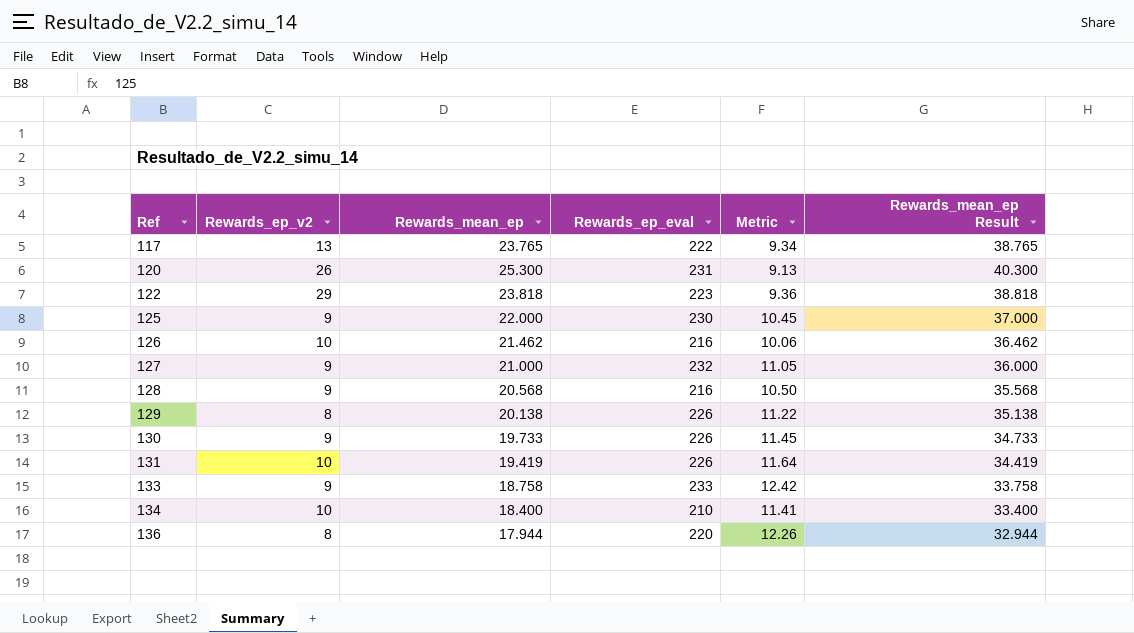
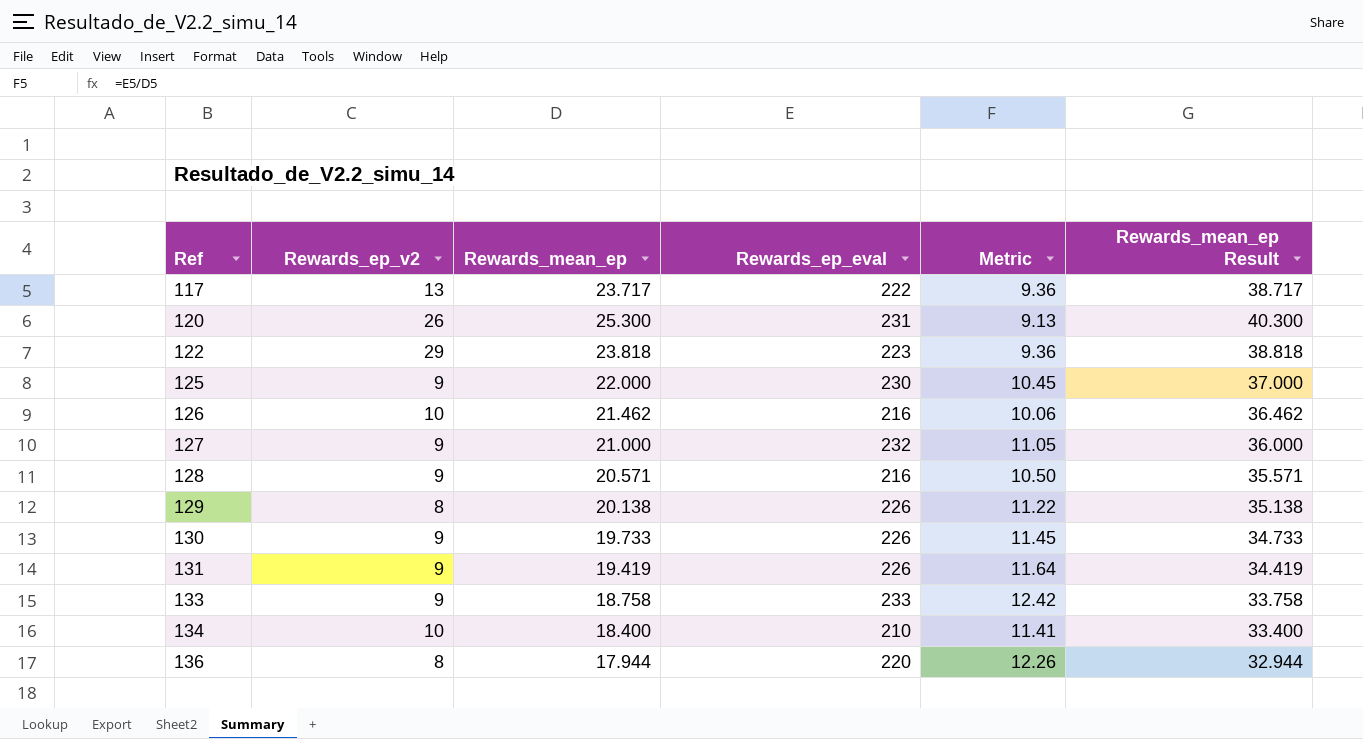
117 | Rewards_mean_ep: 23.765 -> 23.717
117 | Metric: 9.34 -> 9.36
117 | Rewards_mean_ep Result: 38.765 -> 38.717
128 | Rewards_mean_ep: 20.568 -> 20.571
128 | Rewards_mean_ep Result: 35.568 -> 35.571
131 | Rewards_ep_v2: 10 -> 9

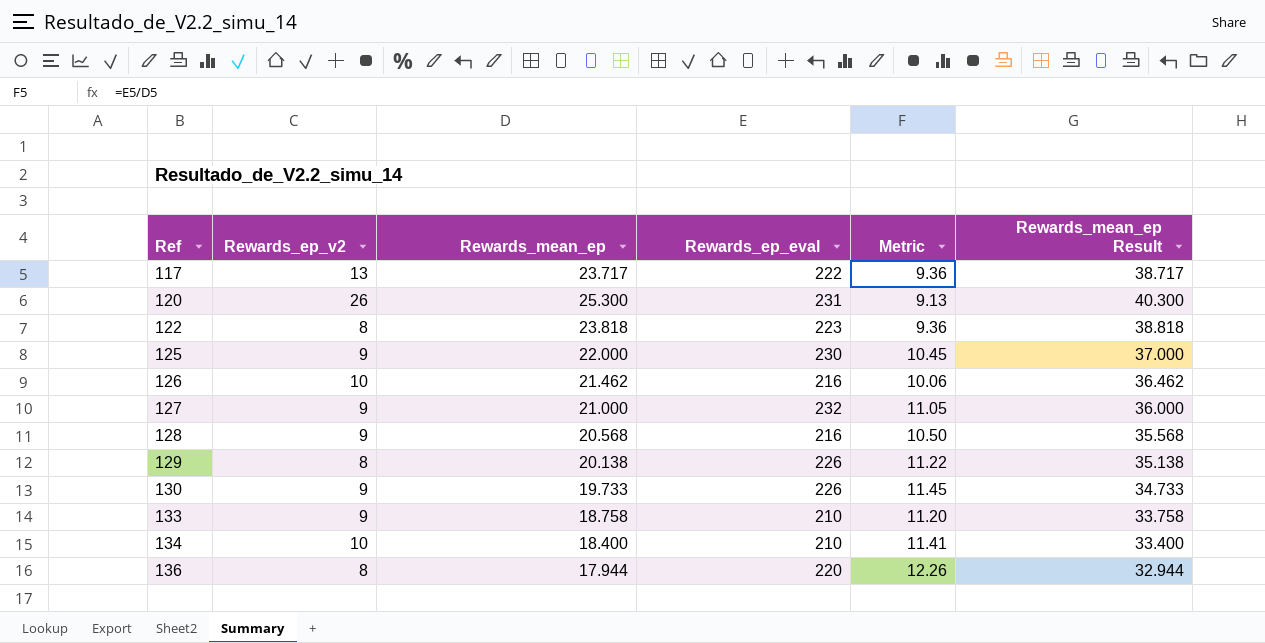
row 131: 9 | 19.419 | 226 | 11.64 | 34.419 -> none
122 | Rewards_ep_v2: 29 -> 8
128 | Rewards_mean_ep: 20.571 -> 20.568
128 | Rewards_mean_ep Result: 35.571 -> 35.568
133 | Rewards_ep_eval: 233 -> 210
133 | Metric: 12.42 -> 11.20

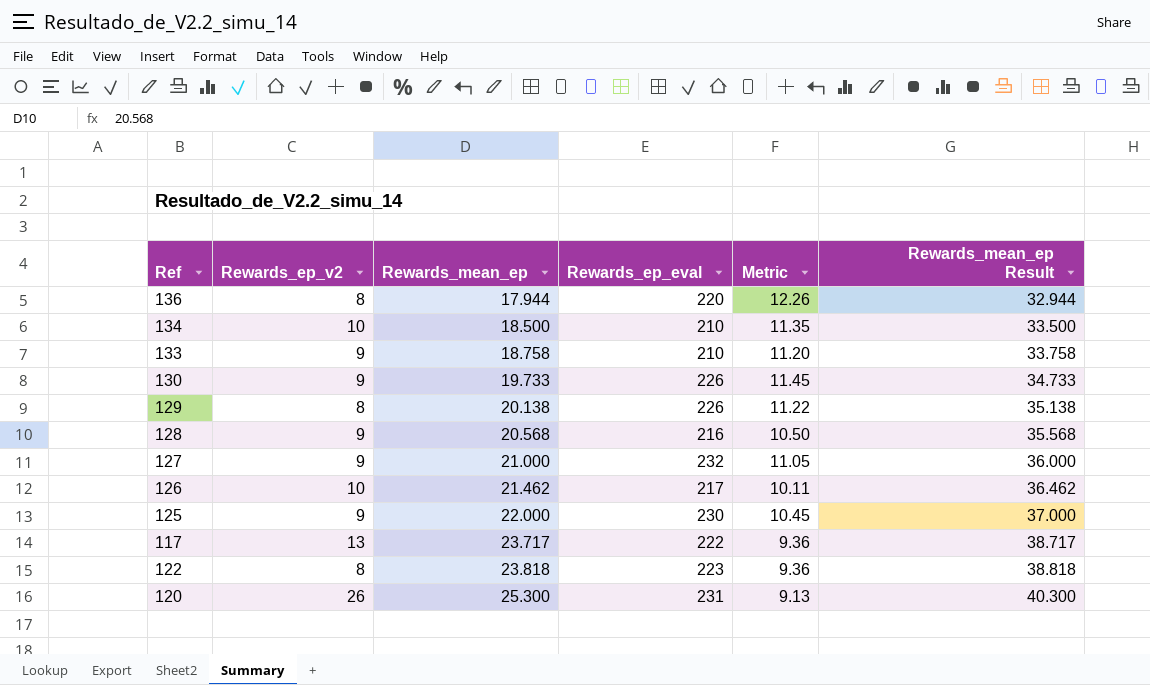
row order: Ref ascending -> Rewards_mean_ep ascending
134 | Rewards_mean_ep: 18.400 -> 18.500
134 | Metric: 11.41 -> 11.35
134 | Rewards_mean_ep Result: 33.400 -> 33.500
126 | Rewards_ep_eval: 216 -> 217
126 | Metric: 10.06 -> 10.11

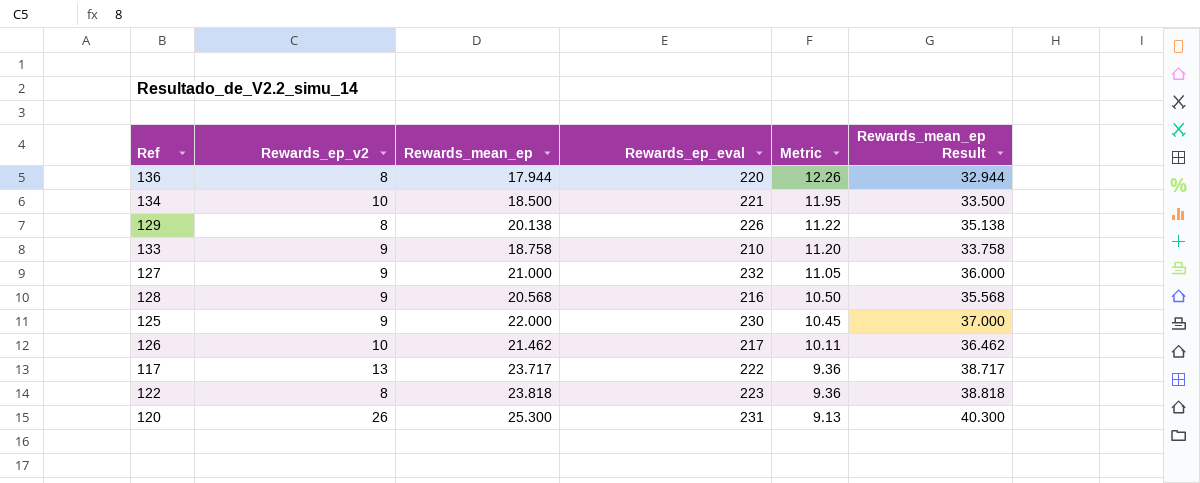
row order: Rewards_mean_ep ascending -> Metric descending
row 130: 9 | 19.733 | 226 | 11.45 | 34.733 -> none
134 | Rewards_ep_eval: 210 -> 221
134 | Metric: 11.35 -> 11.95

